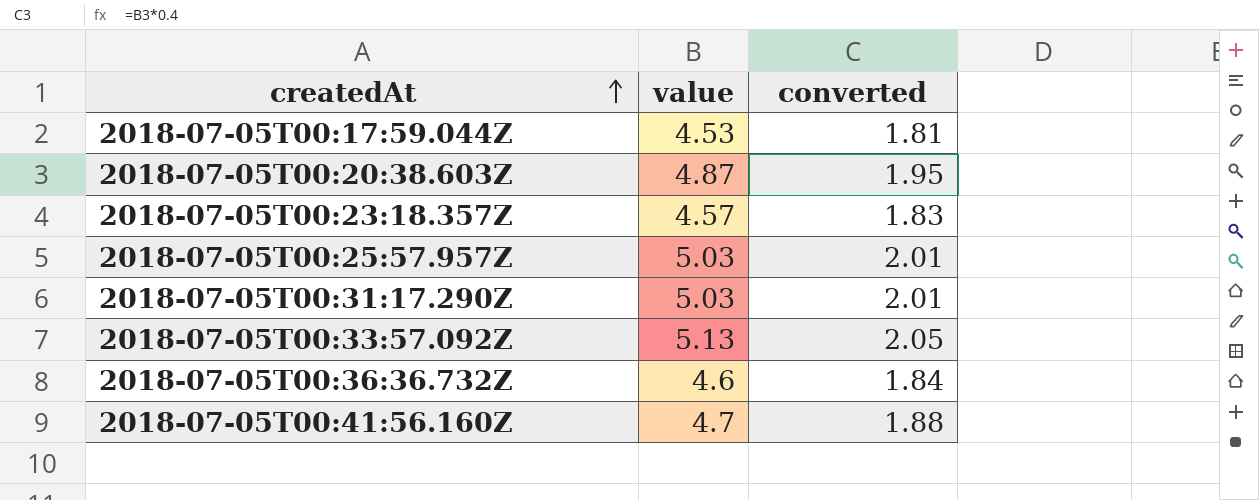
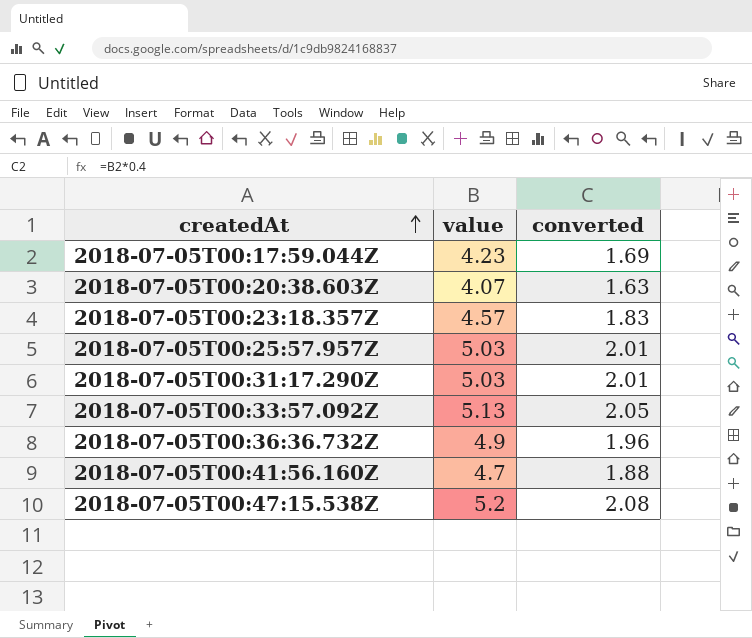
2018-07-05T00:17:59.044Z | value: 4.53 -> 4.23
2018-07-05T00:17:59.044Z | converted: 1.81 -> 1.69
2018-07-05T00:20:38.603Z | value: 4.87 -> 4.07
2018-07-05T00:20:38.603Z | converted: 1.95 -> 1.63
2018-07-05T00:36:36.732Z | value: 4.6 -> 4.9
2018-07-05T00:36:36.732Z | converted: 1.84 -> 1.96
row 2018-07-05T00:47:15.538Z: none -> 5.2 | 2.08

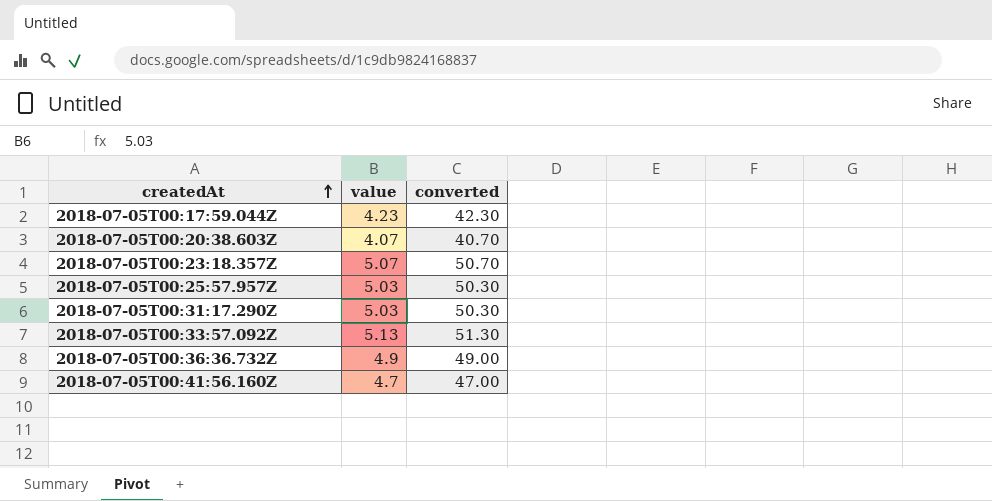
column converted | formula: [value] * 0.4 -> [value] * 10
row 2018-07-05T00:47:15.538Z: 5.2 | 2.08 -> none
2018-07-05T00:23:18.357Z | value: 4.57 -> 5.07

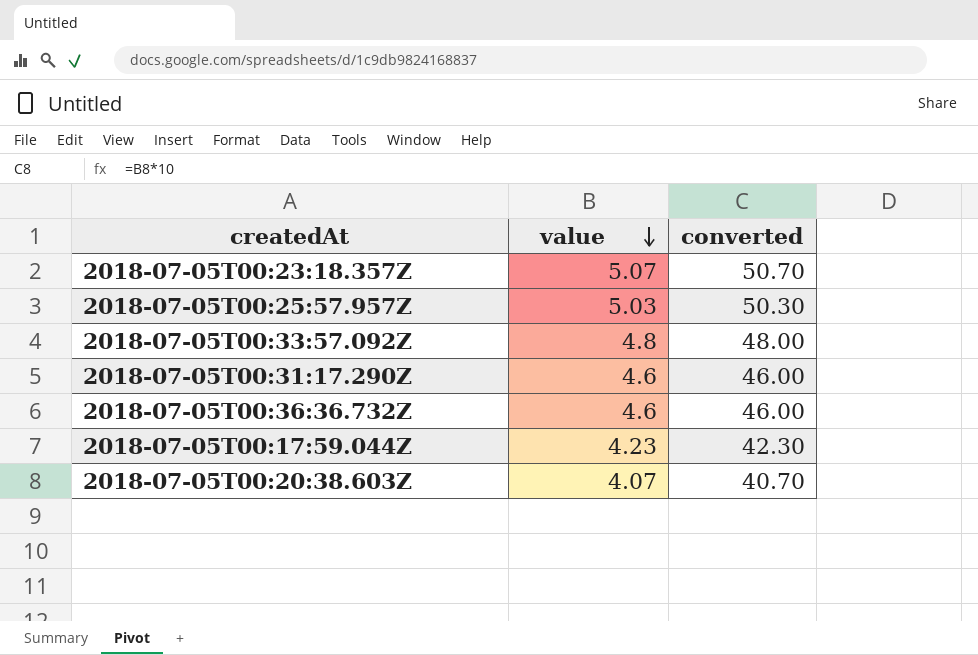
row order: createdAt ascending -> value descending
row 2018-07-05T00:41:56.160Z: 4.7 | 47.00 -> none
2018-07-05T00:33:57.092Z | value: 5.13 -> 4.8
2018-07-05T00:33:57.092Z | converted: 51.30 -> 48.00
2018-07-05T00:31:17.290Z | value: 5.03 -> 4.6
2018-07-05T00:31:17.290Z | converted: 50.30 -> 46.00
2018-07-05T00:36:36.732Z | value: 4.9 -> 4.6
2018-07-05T00:36:36.732Z | converted: 49.00 -> 46.00

